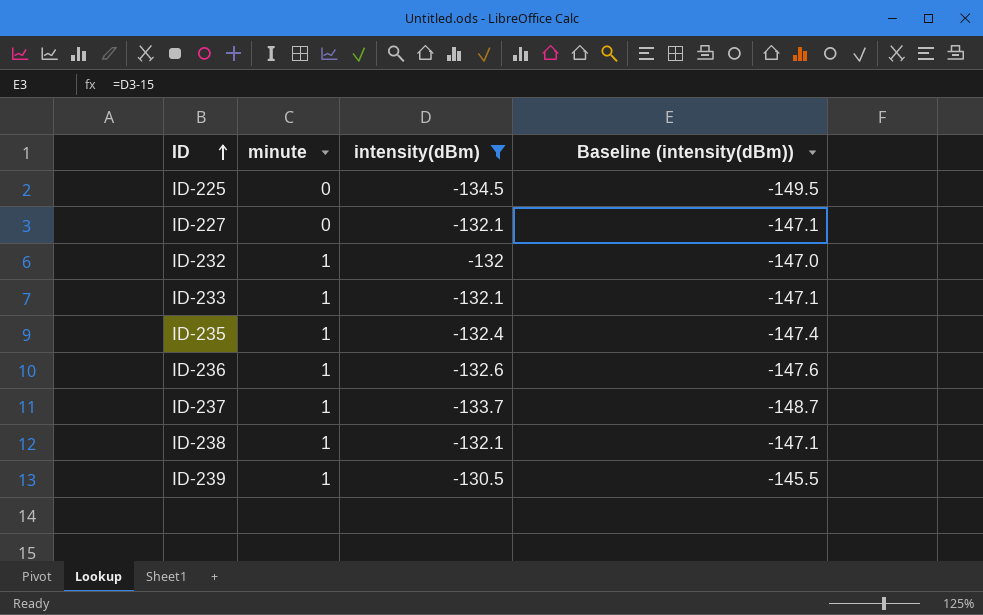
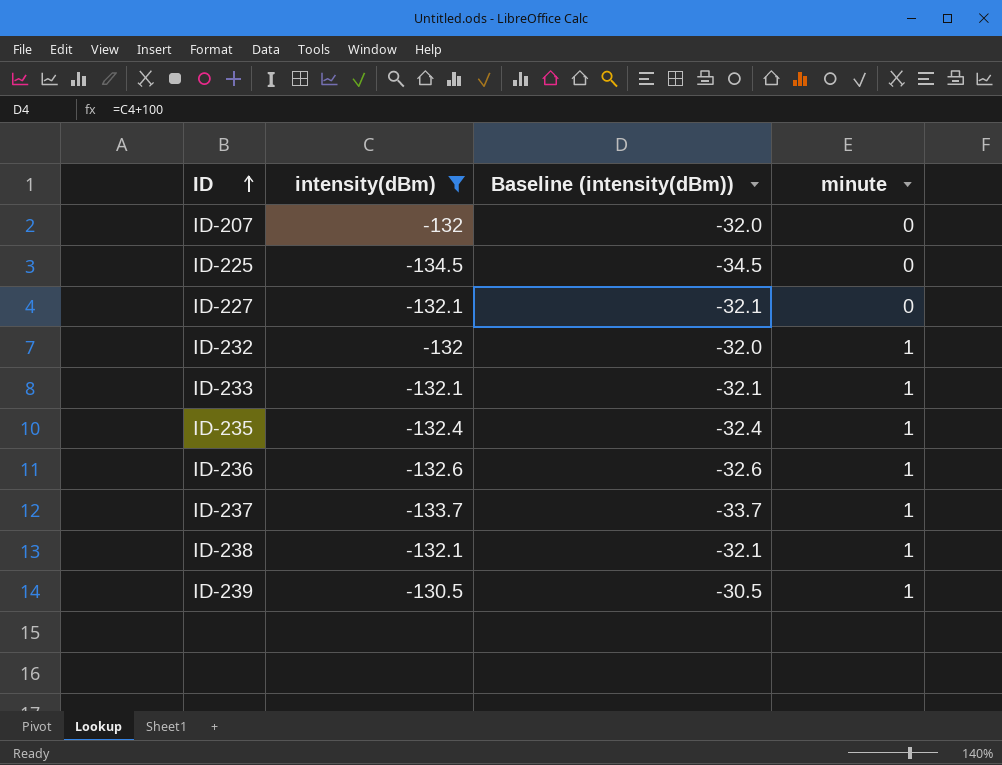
column Baseline (intensity(dBm)) | formula: [intensity(dBm)] - 15 -> [intensity(dBm)] + 100
column minute | position: 2 -> 4
row ID-207: none -> -132 | -32.0 | 0

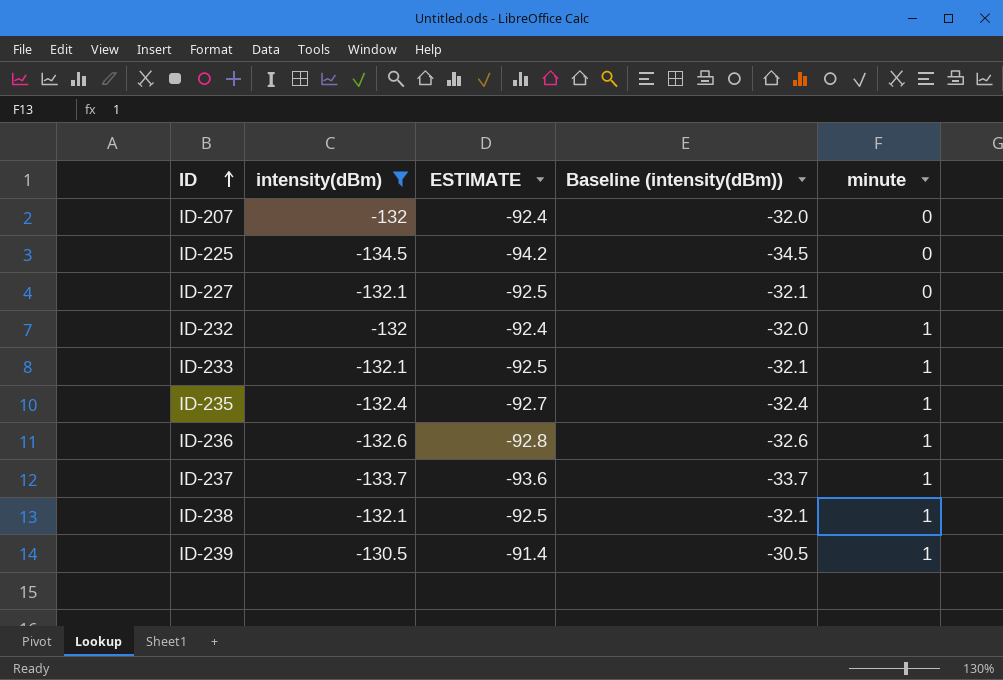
column ESTIMATE | formula: none -> [intensity(dBm)] * 0.7

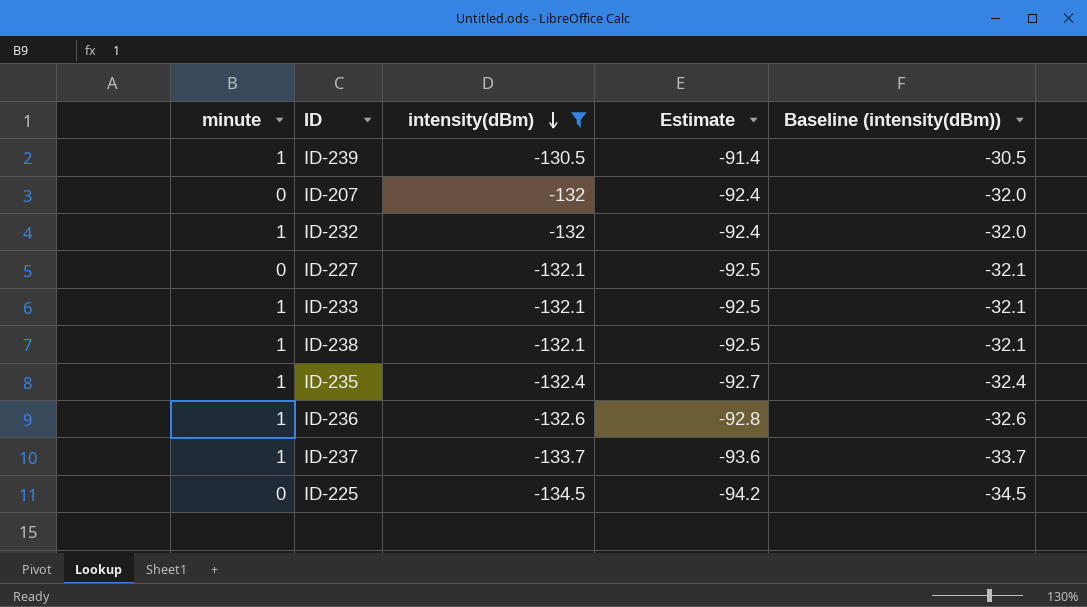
row order: ID ascending -> intensity(dBm) descending
column minute | position: 5 -> 1
column name: ESTIMATE -> Estimate

